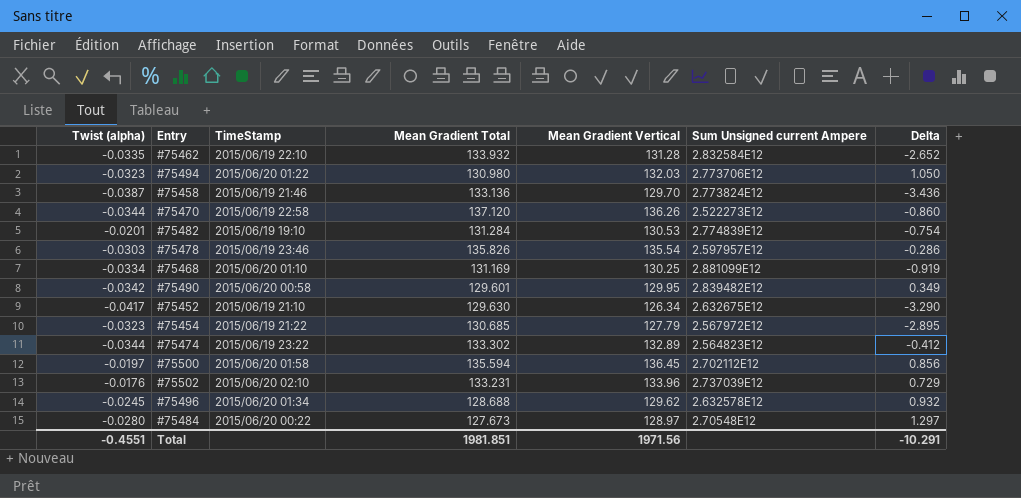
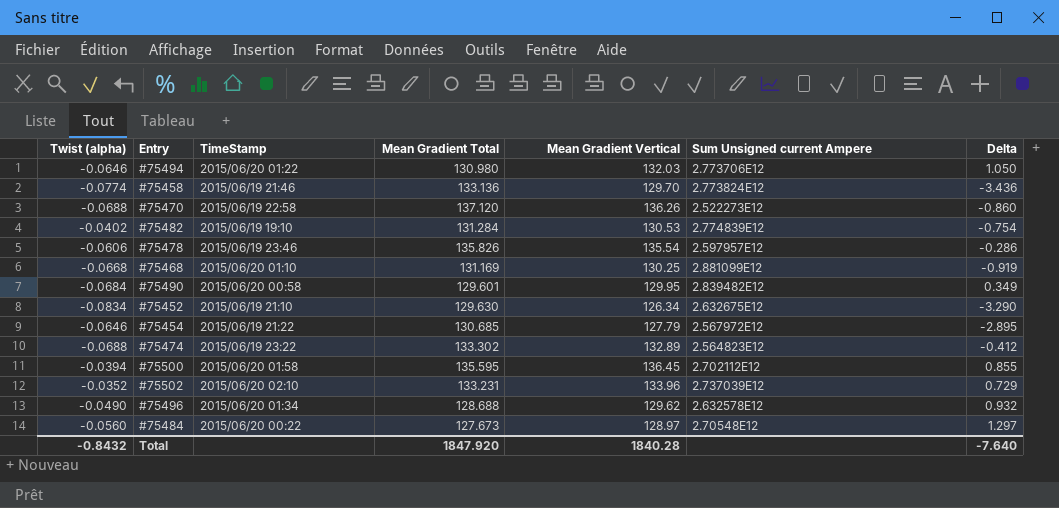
row #75462: -0.0335 | 2015/06/19 22:10 | 133.932 | 131.28 | 2.832584E12 | -2.652 -> none
#75494 | Twist (alpha): -0.0323 -> -0.0646
#75458 | Twist (alpha): -0.0387 -> -0.0774
#75470 | Twist (alpha): -0.0344 -> -0.0688
#75482 | Twist (alpha): -0.0201 -> -0.0402
#75478 | Twist (alpha): -0.0303 -> -0.0606
#75468 | Twist (alpha): -0.0334 -> -0.0668
#75490 | Twist (alpha): -0.0342 -> -0.0684
#75452 | Twist (alpha): -0.0417 -> -0.0834
#75454 | Twist (alpha): -0.0323 -> -0.0646
#75474 | Twist (alpha): -0.0344 -> -0.0688
#75500 | Twist (alpha): -0.0197 -> -0.0394
#75500 | Mean Gradient Total: 135.594 -> 135.595
#75500 | Delta: 0.856 -> 0.855
#75502 | Twist (alpha): -0.0176 -> -0.0352
#75496 | Twist (alpha): -0.0245 -> -0.0490
#75484 | Twist (alpha): -0.0280 -> -0.0560
Total | Twist (alpha): -0.4551 -> -0.8432
Total | Mean Gradient Total: 1981.851 -> 1847.920
Total | Mean Gradient Vertical: 1971.56 -> 1840.28
Total | Delta: -10.291 -> -7.640

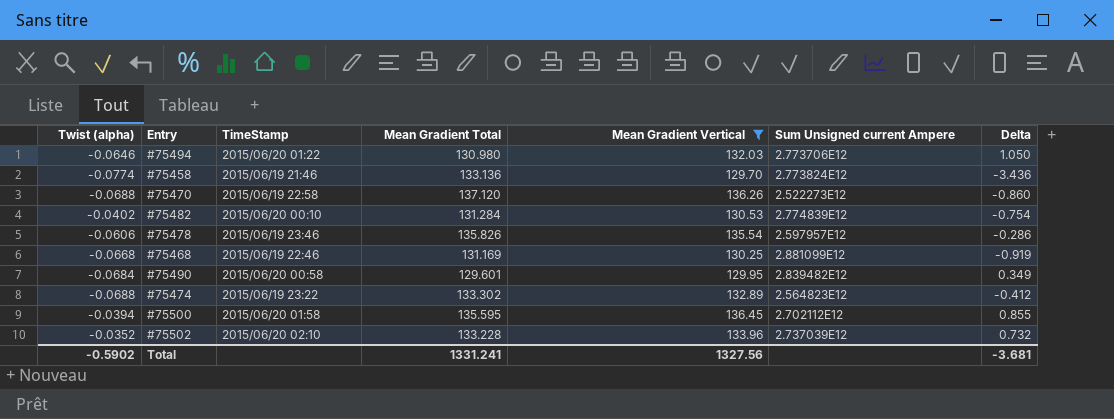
filter: none -> Mean Gradient Vertical >= 129.70
#75482 | TimeStamp: 2015/06/19 19:10 -> 2015/06/20 00:10
#75468 | TimeStamp: 2015/06/20 01:10 -> 2015/06/19 22:46
#75502 | Mean Gradient Total: 133.231 -> 133.228
#75502 | Delta: 0.729 -> 0.732
Total | Twist (alpha): -0.8432 -> -0.5902
Total | Mean Gradient Total: 1847.920 -> 1331.241
Total | Mean Gradient Vertical: 1840.28 -> 1327.56
Total | Delta: -7.640 -> -3.681

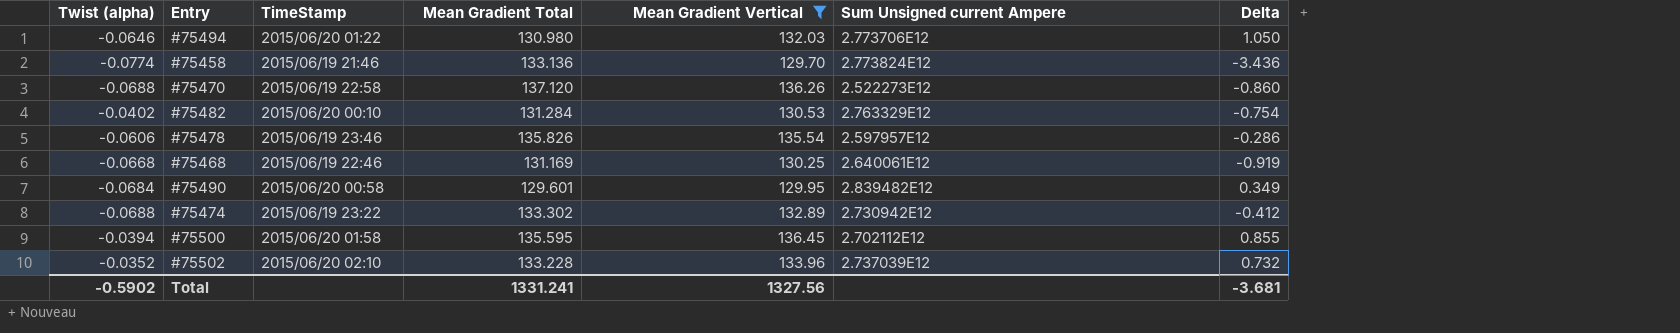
#75482 | Sum Unsigned current Ampere: 2.774839E12 -> 2.763329E12
#75468 | Sum Unsigned current Ampere: 2.881099E12 -> 2.640061E12
#75474 | Sum Unsigned current Ampere: 2.564823E12 -> 2.730942E12

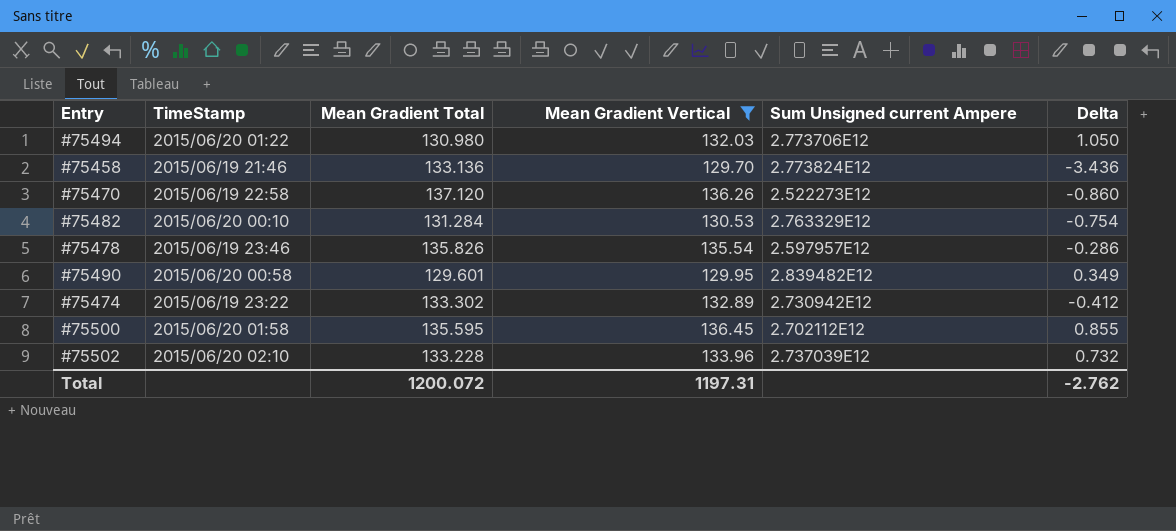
column Twist (alpha) | position: 1 -> none
row #75468: -0.0668 | 2015/06/19 22:46 | 131.169 | 130.25 | 2.640061E12 | -0.919 -> none
Total | Mean Gradient Total: 1331.241 -> 1200.072
Total | Mean Gradient Vertical: 1327.56 -> 1197.31
Total | Delta: -3.681 -> -2.762

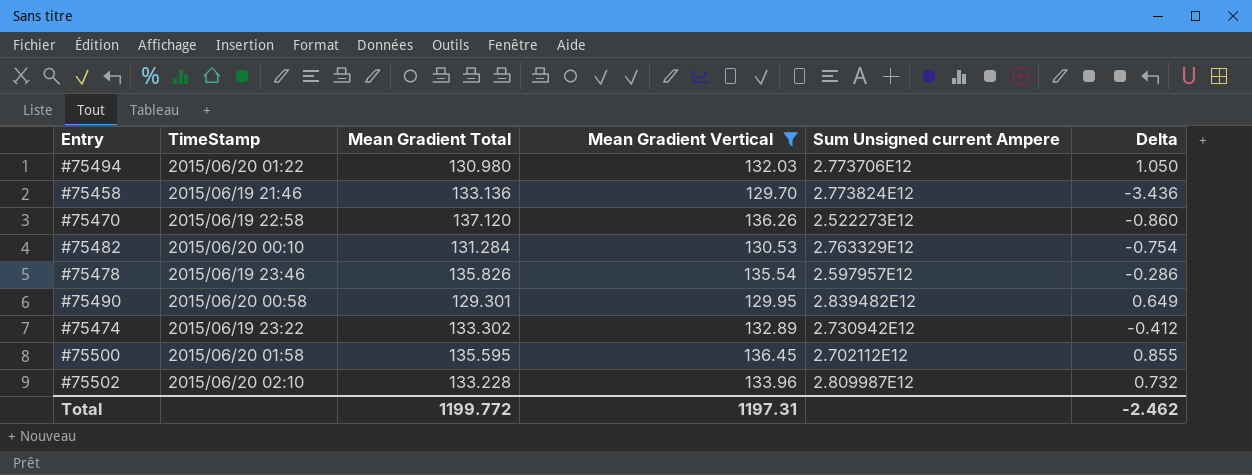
#75490 | Mean Gradient Total: 129.601 -> 129.301
#75490 | Delta: 0.349 -> 0.649
#75502 | Sum Unsigned current Ampere: 2.737039E12 -> 2.809987E12
Total | Mean Gradient Total: 1200.072 -> 1199.772
Total | Delta: -2.762 -> -2.462

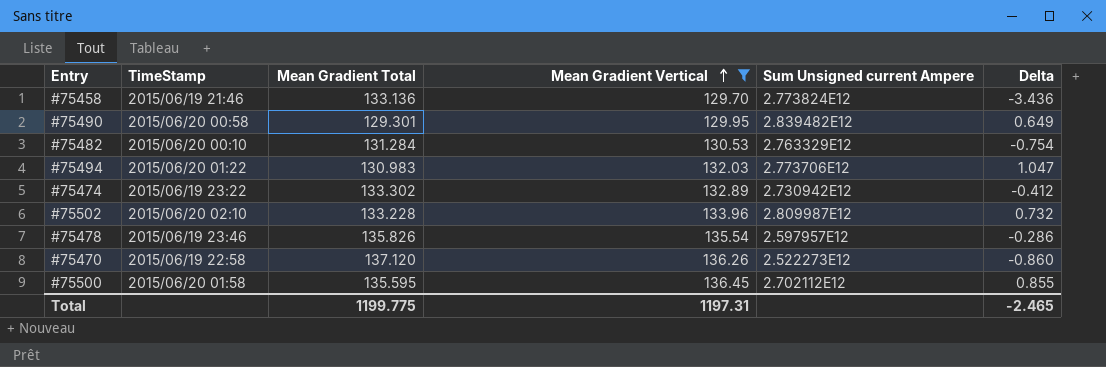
row order: none -> Mean Gradient Vertical ascending
#75494 | Mean Gradient Total: 130.980 -> 130.983
#75494 | Delta: 1.050 -> 1.047
Total | Mean Gradient Total: 1199.772 -> 1199.775
Total | Delta: -2.462 -> -2.465

